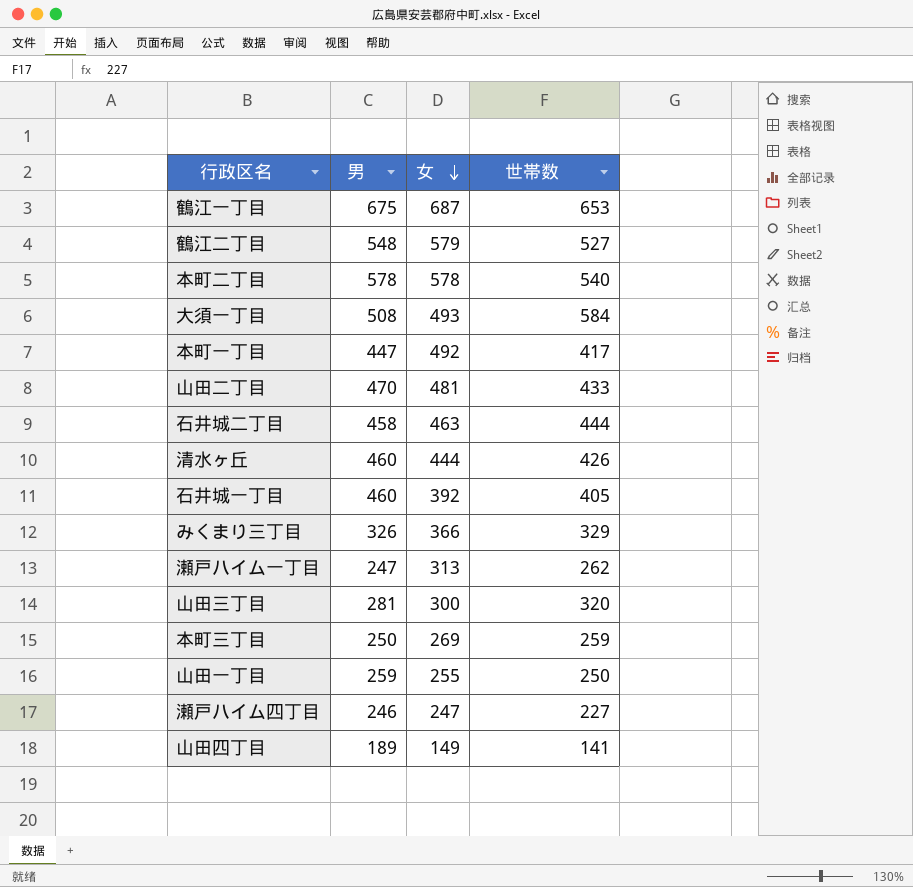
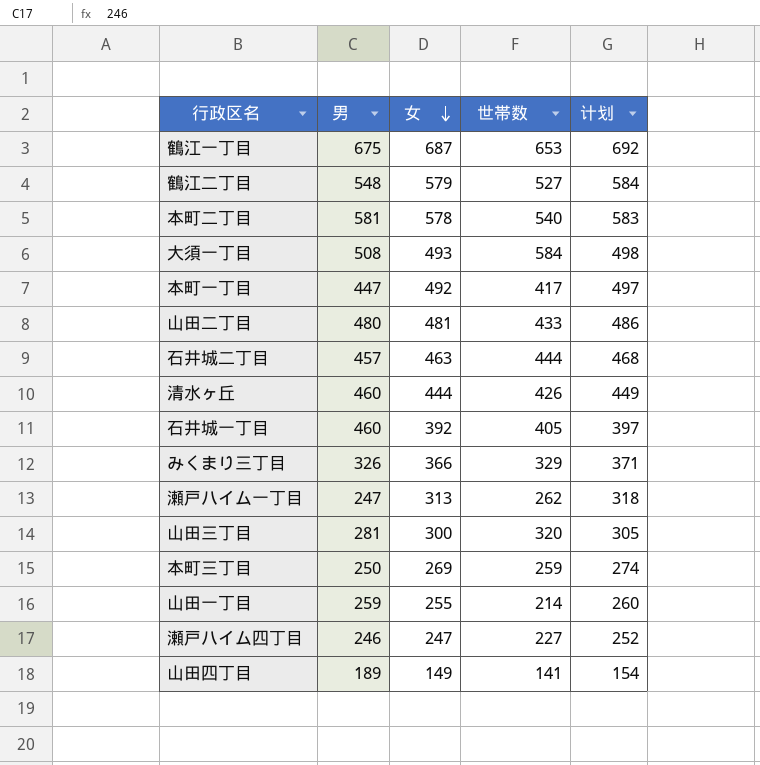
column 计划 | formula: none -> [女] + 5
本町二丁目 | 男: 578 -> 581
山田二丁目 | 男: 470 -> 480
石井城二丁目 | 男: 458 -> 457
山田一丁目 | 世帯数: 250 -> 214

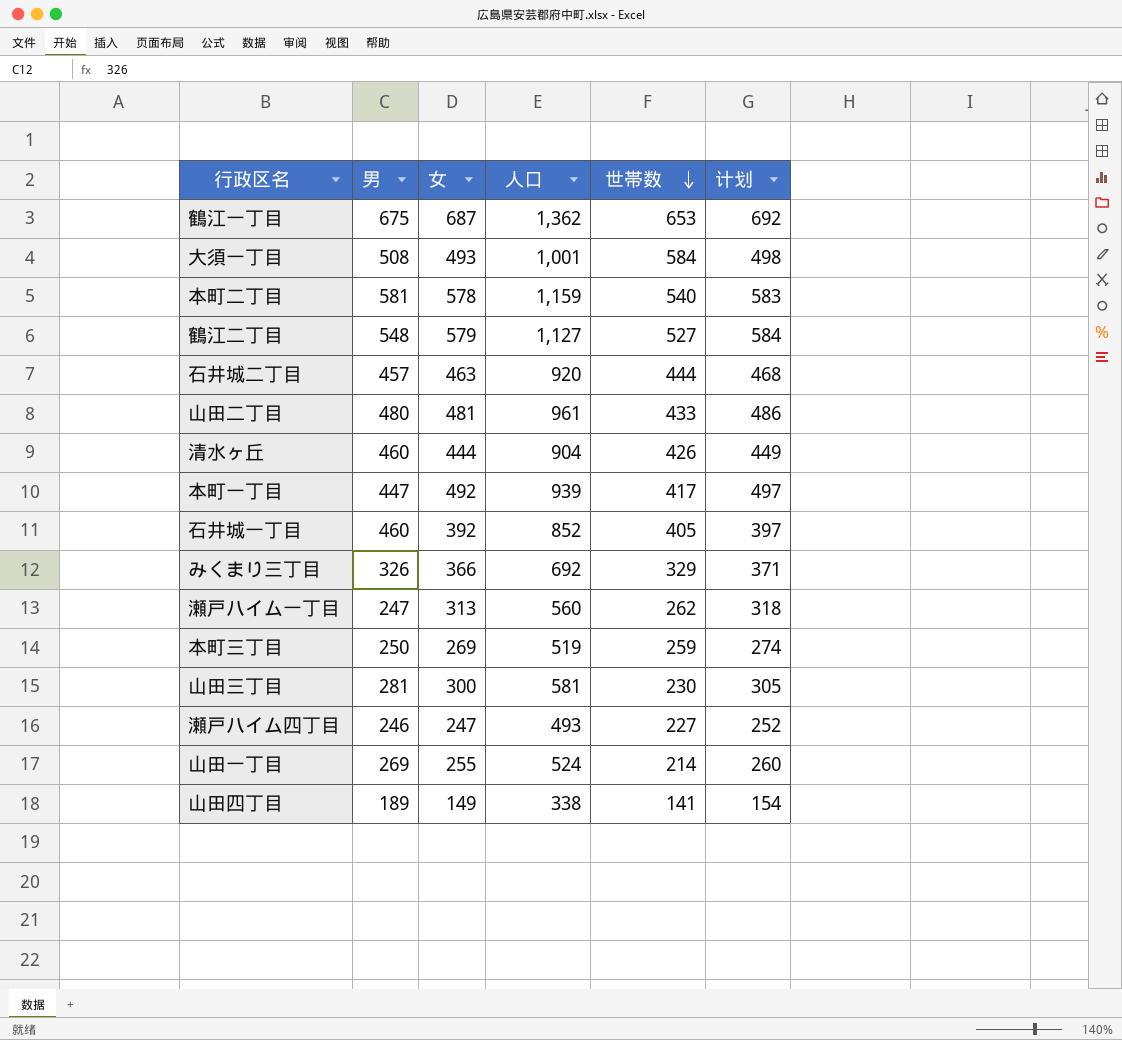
row order: 女 descending -> 世帯数 descending
column 人口 | formula: none -> [男] + [女]
山田三丁目 | 世帯数: 320 -> 230
山田一丁目 | 男: 259 -> 269

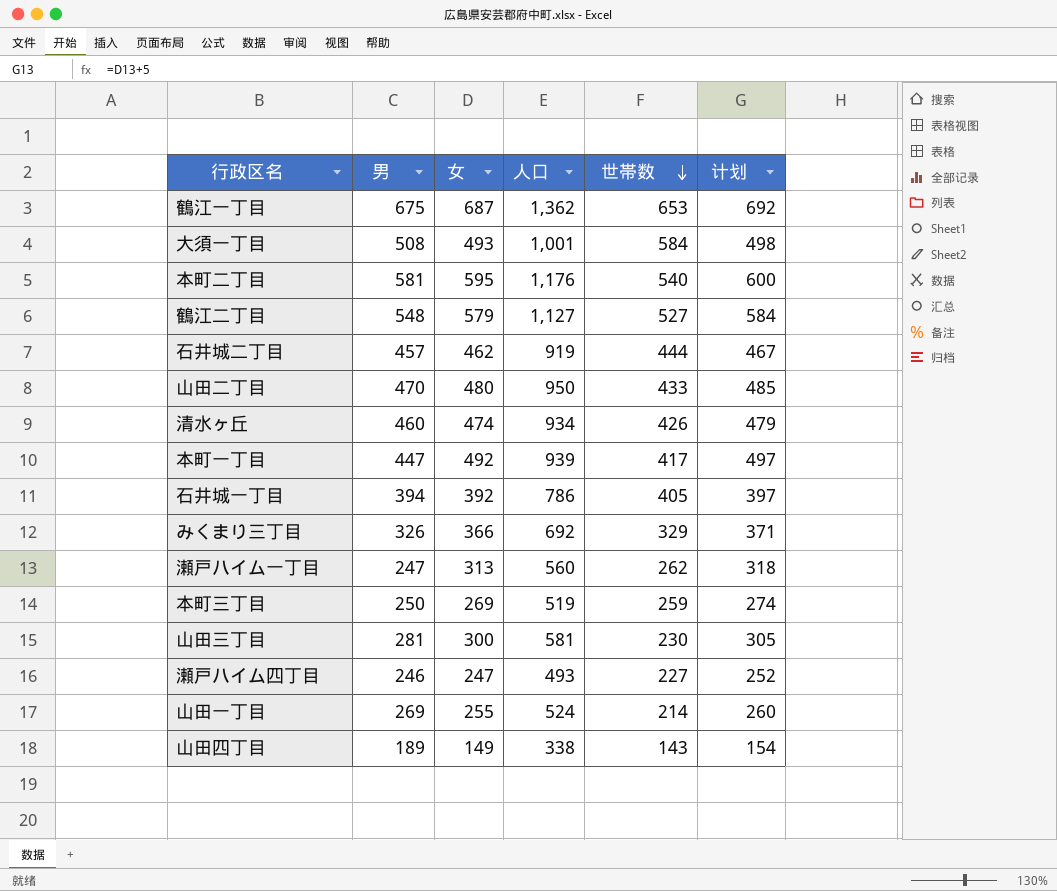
本町二丁目 | 女: 578 -> 595
本町二丁目 | 人口: 1,159 -> 1,176
本町二丁目 | 计划: 583 -> 600
石井城二丁目 | 女: 463 -> 462
石井城二丁目 | 人口: 920 -> 919
石井城二丁目 | 计划: 468 -> 467
山田二丁目 | 男: 480 -> 470
山田二丁目 | 女: 481 -> 480
山田二丁目 | 人口: 961 -> 950
山田二丁目 | 计划: 486 -> 485
清水ヶ丘 | 女: 444 -> 474
清水ヶ丘 | 人口: 904 -> 934
清水ヶ丘 | 计划: 449 -> 479
石井城一丁目 | 男: 460 -> 394
石井城一丁目 | 人口: 852 -> 786
山田四丁目 | 世帯数: 141 -> 143

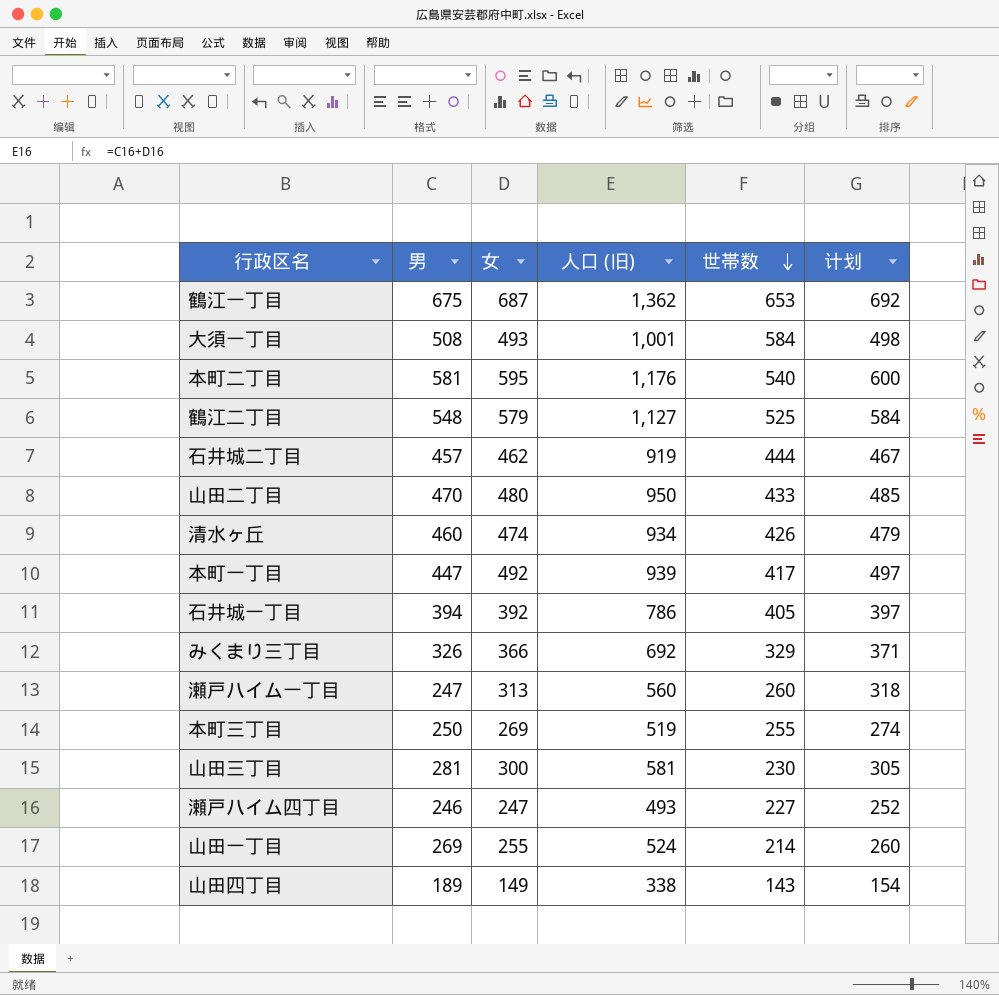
column name: 人口 -> 人口 (旧)
鶴江二丁目 | 世帯数: 527 -> 525
瀬戸ハイム一丁目 | 世帯数: 262 -> 260
本町三丁目 | 世帯数: 259 -> 255

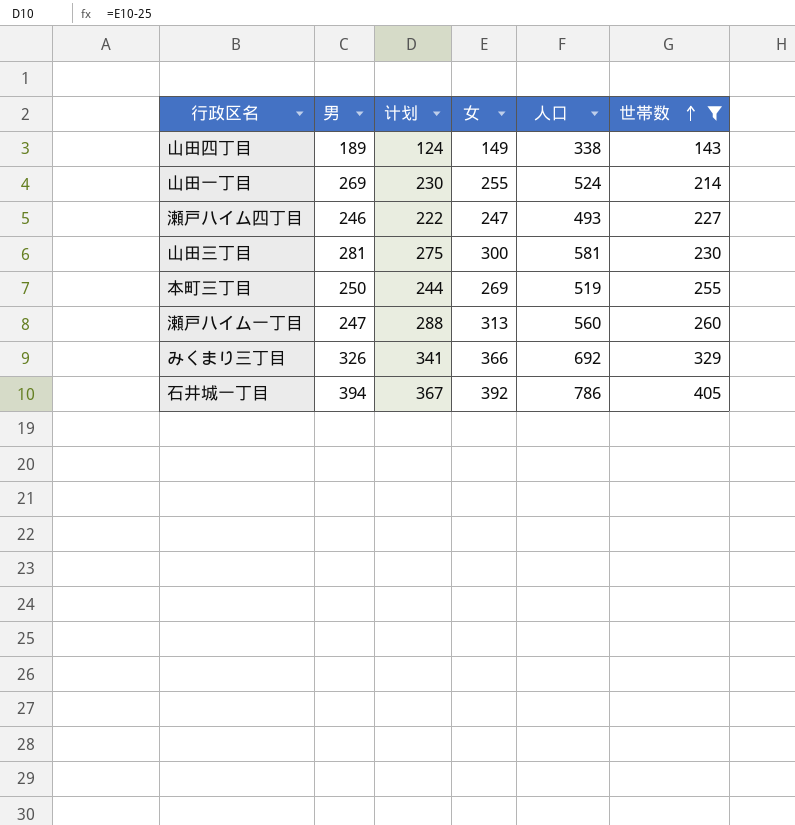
filter: none -> 世帯数 <= 405
row order: 世帯数 descending -> 世帯数 ascending
column 计划 | formula: [女] + 5 -> [女] - 25
column 计划 | position: 6 -> 3
column name: 人口 (旧) -> 人口

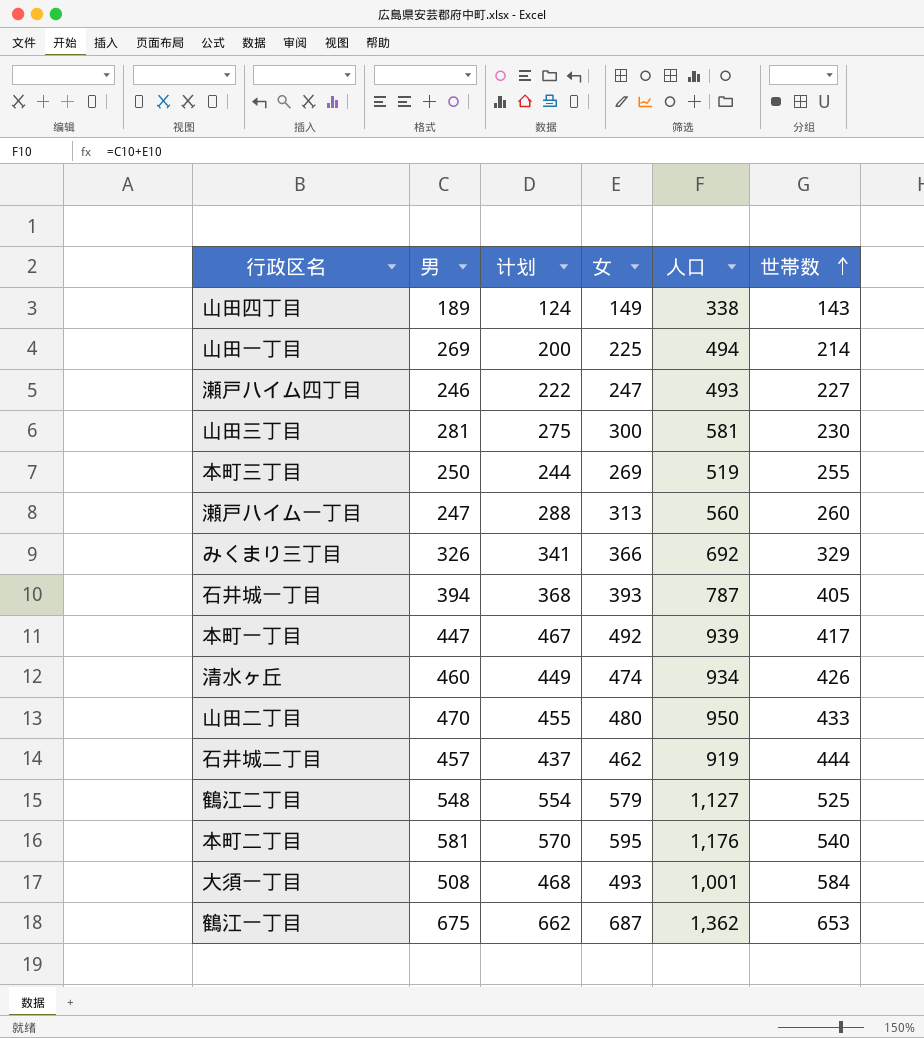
filter: 世帯数 <= 405 -> none
山田一丁目 | 计划: 230 -> 200
山田一丁目 | 女: 255 -> 225
山田一丁目 | 人口: 524 -> 494
石井城一丁目 | 计划: 367 -> 368
石井城一丁目 | 女: 392 -> 393
石井城一丁目 | 人口: 786 -> 787

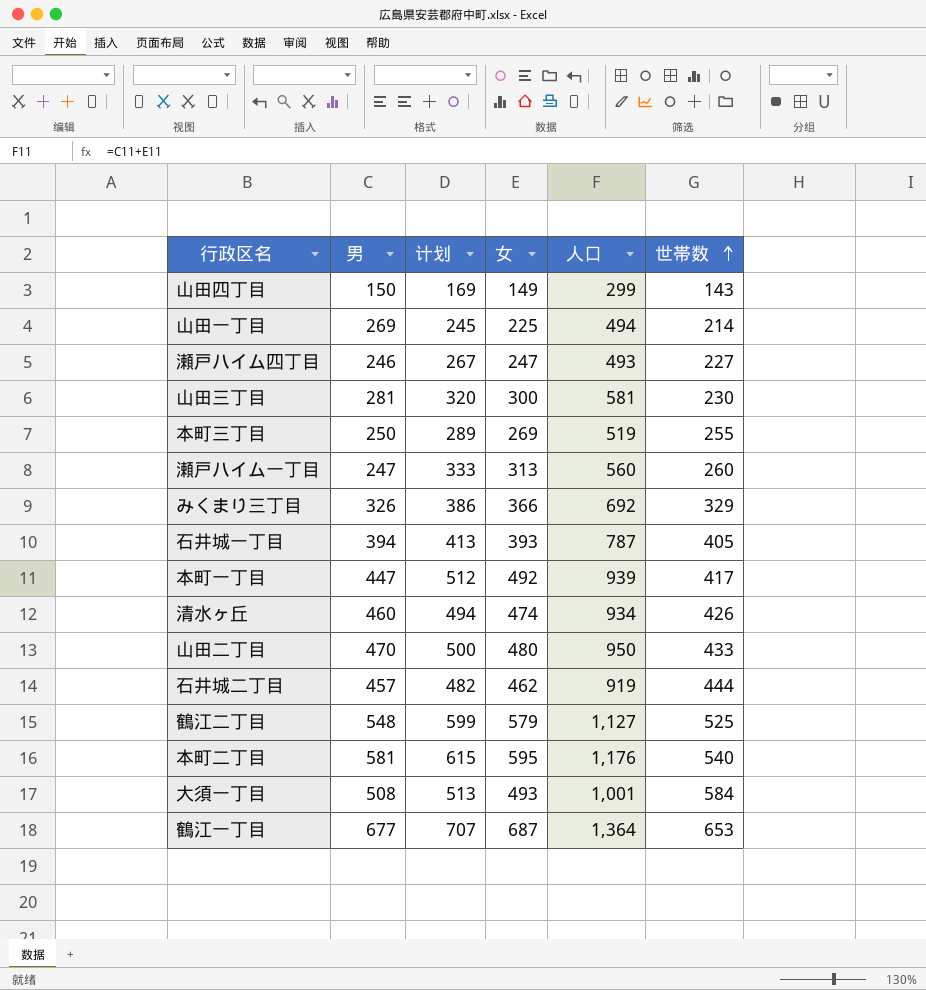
column 计划 | formula: [女] - 25 -> [女] + 20
山田四丁目 | 男: 189 -> 150
山田四丁目 | 人口: 338 -> 299
鶴江一丁目 | 男: 675 -> 677
鶴江一丁目 | 人口: 1,362 -> 1,364

